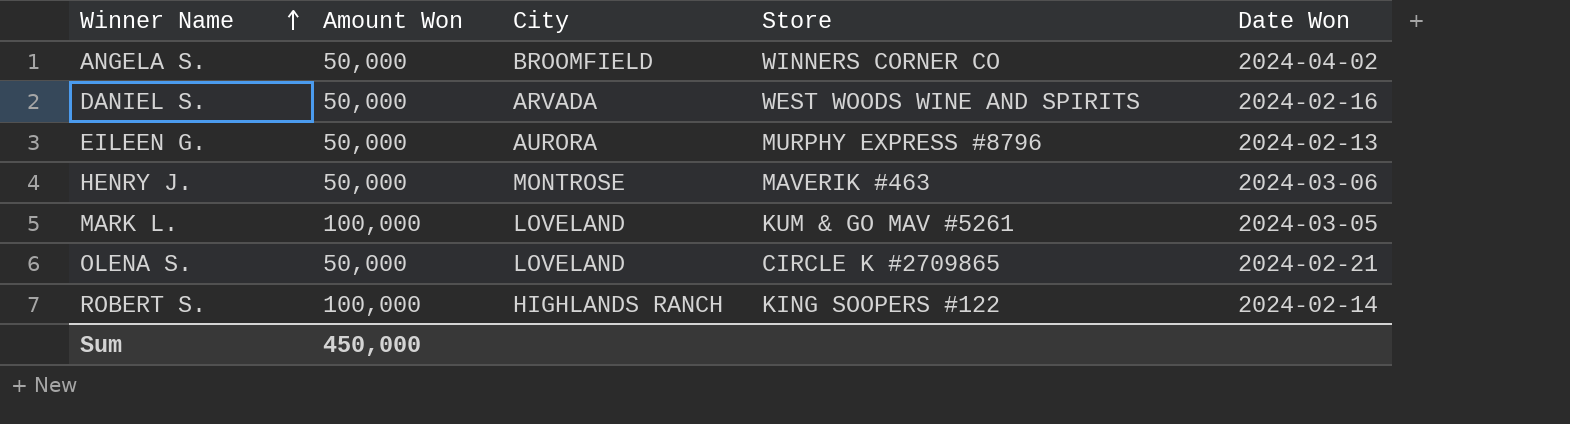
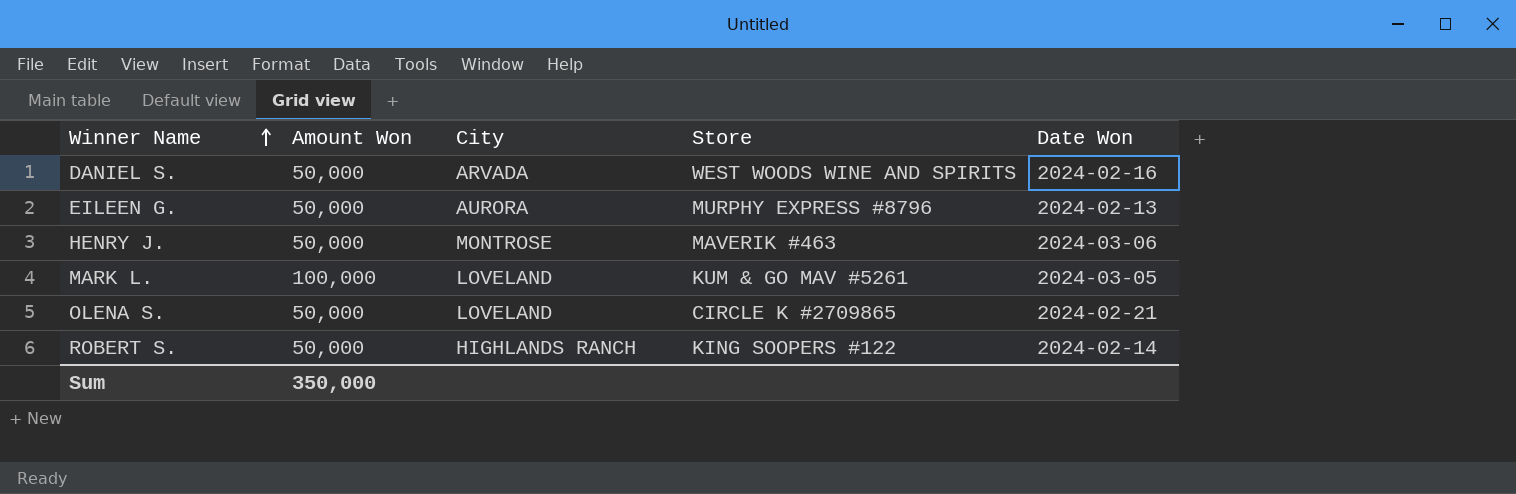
row ANGELA S.: 50,000 | BROOMFIELD | WINNERS CORNER CO | 2024-04-02 -> none
ROBERT S. | Amount Won: 100,000 -> 50,000
Sum | Amount Won: 450,000 -> 350,000

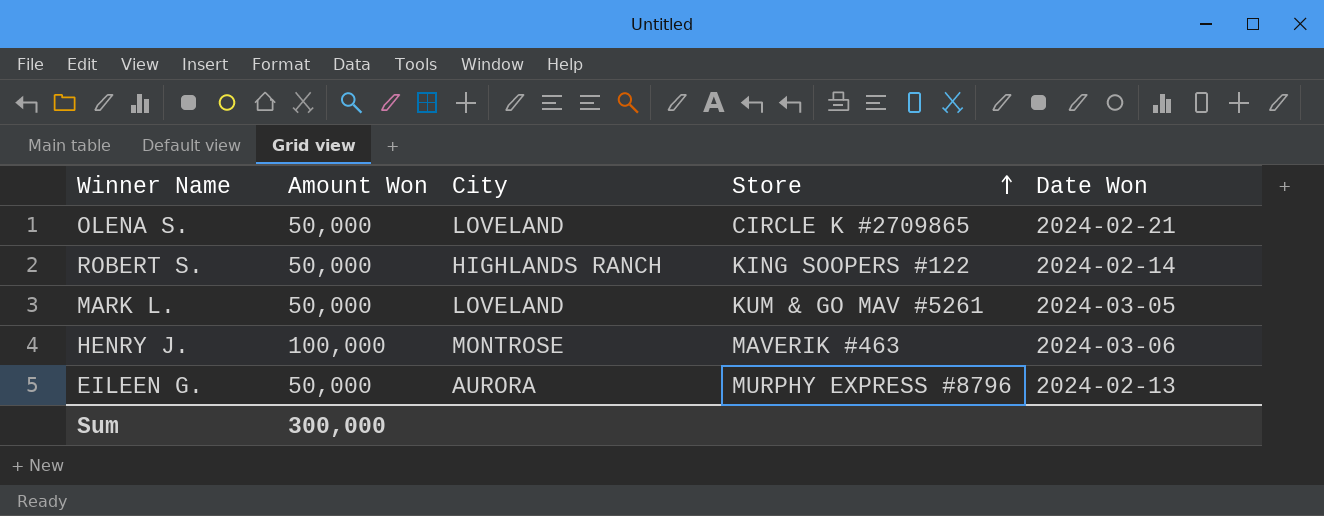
row order: Winner Name ascending -> Store ascending
row DANIEL S.: 50,000 | ARVADA | WEST WOODS WINE AND SPIRITS | 2024-02-16 -> none
MARK L. | Amount Won: 100,000 -> 50,000
HENRY J. | Amount Won: 50,000 -> 100,000
Sum | Amount Won: 350,000 -> 300,000

